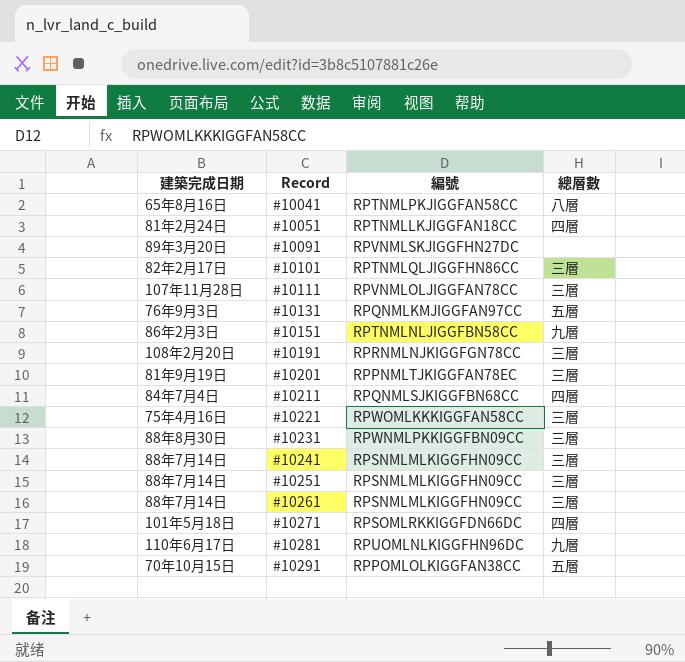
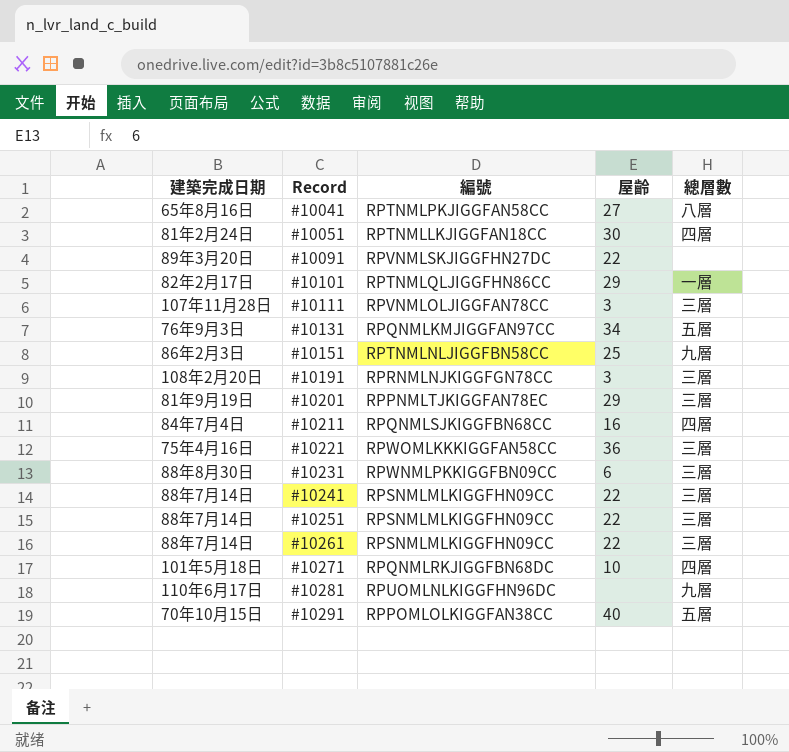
column 屋齡 | position: none -> 4
#10101 | 總層數: 三層 -> 一層
#10271 | 編號: RPSOMLRKKIGGFDN66DC -> RPQNMLRKJIGGFBN68DC

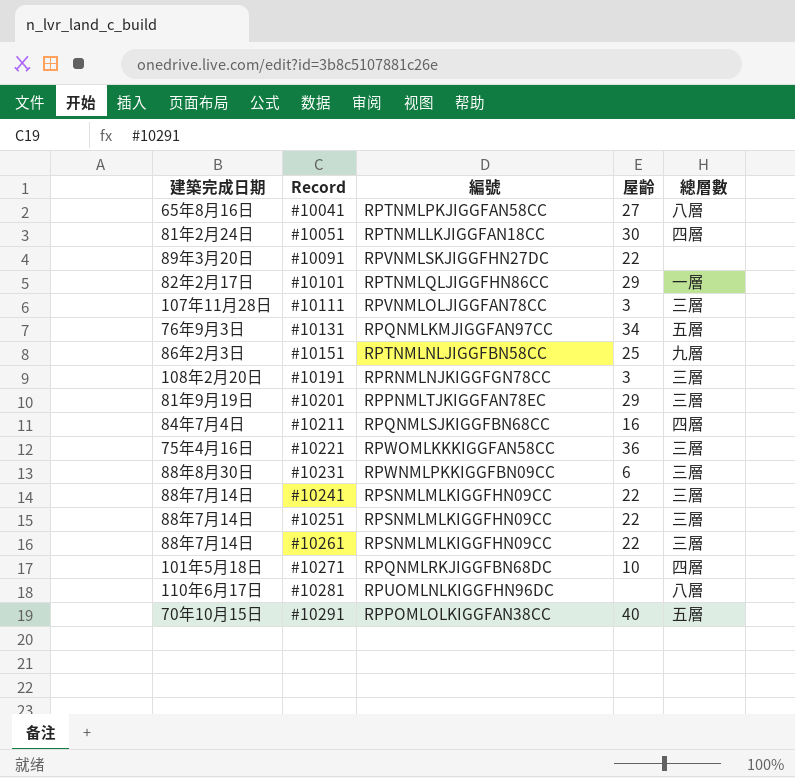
#10281 | 總層數: 九層 -> 八層

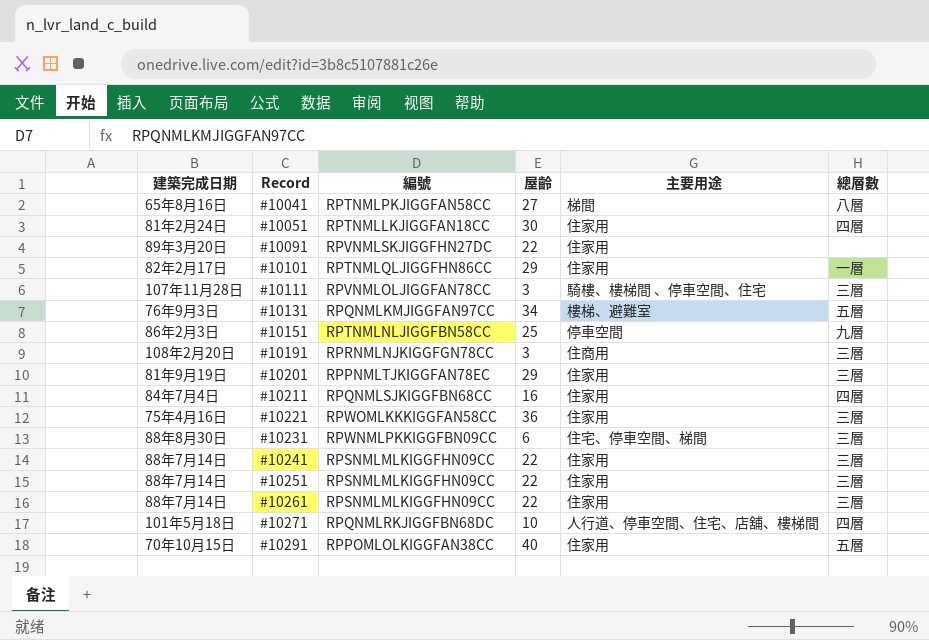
column 主要用途 | position: none -> 5
row #10281: 110年6月17日 | RPUOMLNLKIGGFHN96DC | none | 八層 -> none

